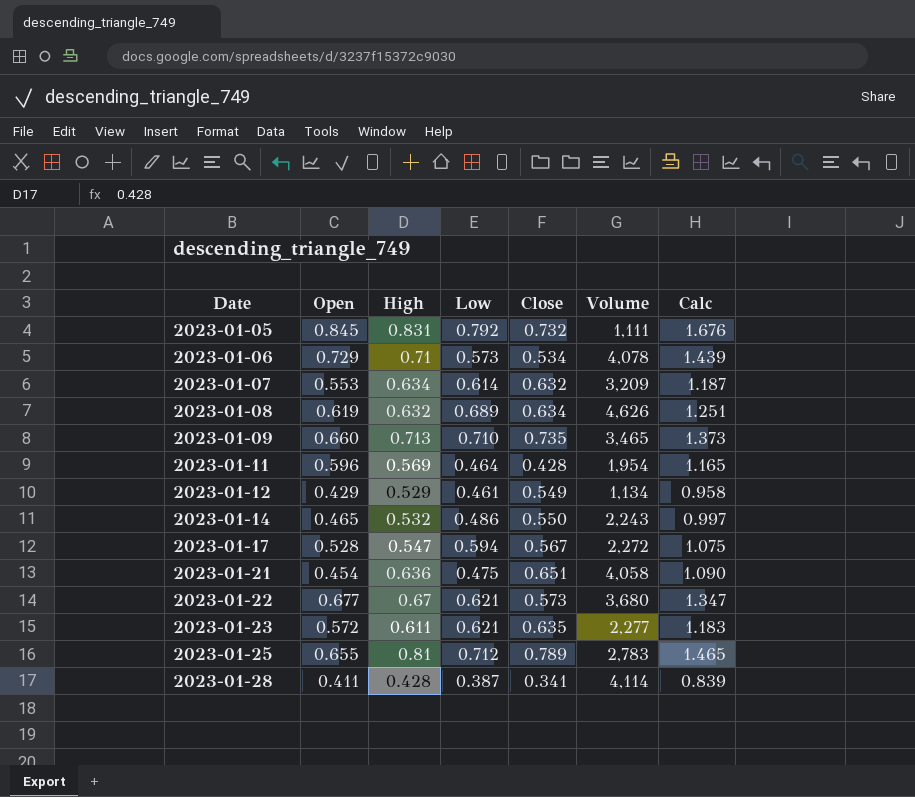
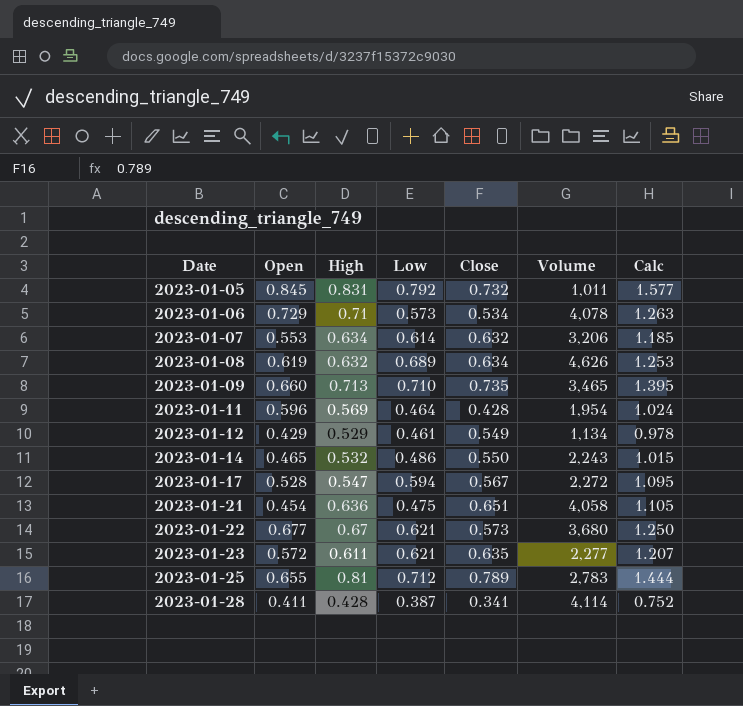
column Calc | formula: [Open] + [High] -> [Open] + [Close]
2023-01-05 | Volume: 1,111 -> 1,011
2023-01-07 | Volume: 3,209 -> 3,206

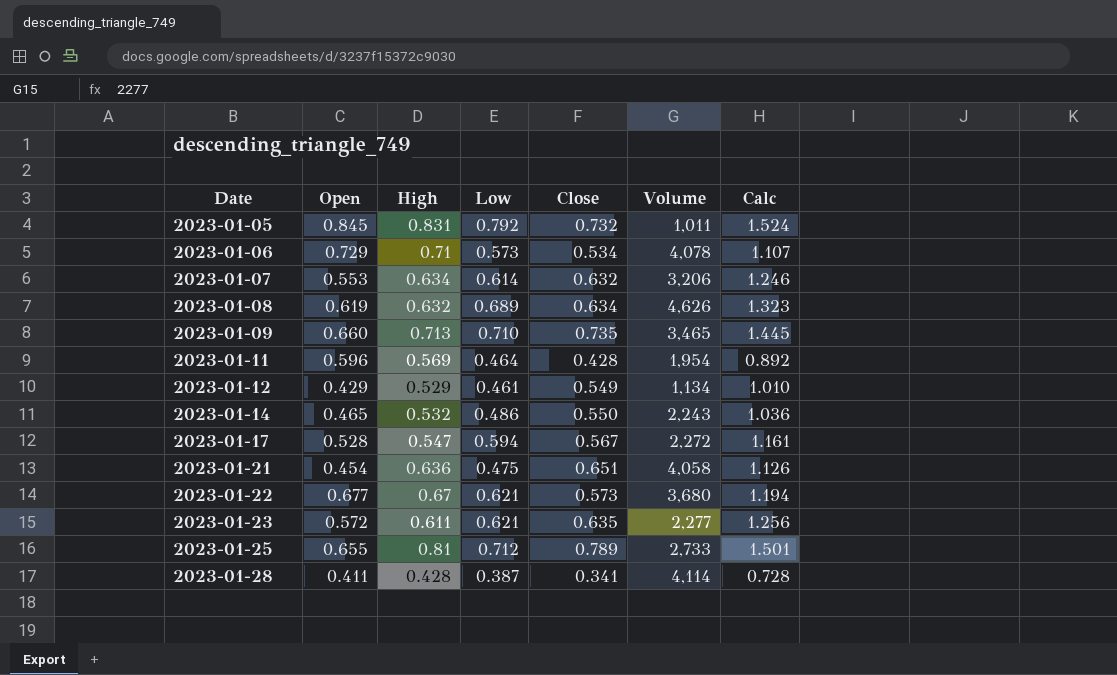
column Calc | formula: [Open] + [Close] -> [Low] + [Close]
2023-01-25 | Volume: 2,783 -> 2,733

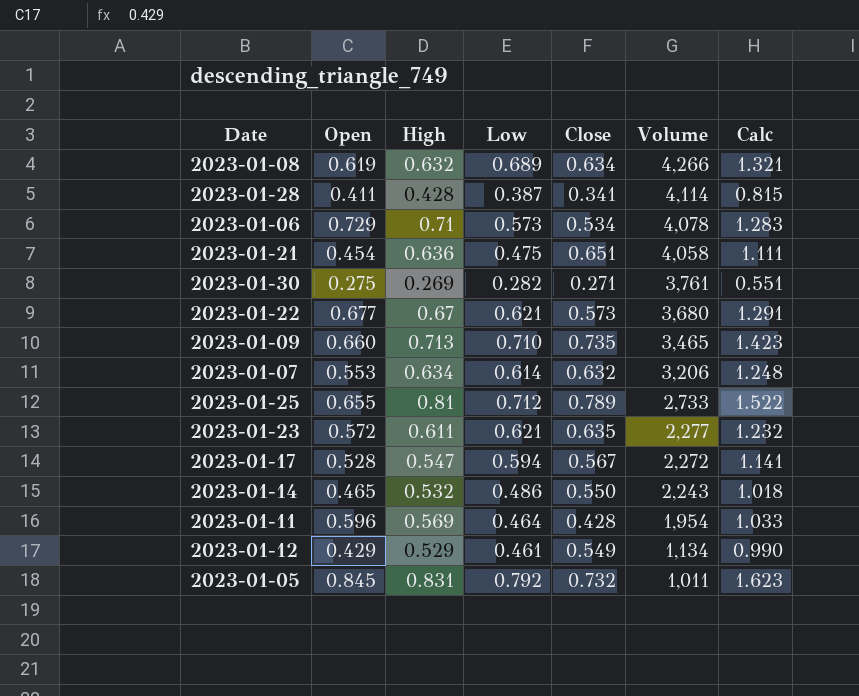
row order: Date ascending -> Volume descending
column Calc | formula: [Low] + [Close] -> [High] + [Low]
2023-01-08 | Volume: 4,626 -> 4,266
row 2023-01-30: none -> 0.275 | 0.269 | 0.282 | 0.271 | 3,761 | 0.551

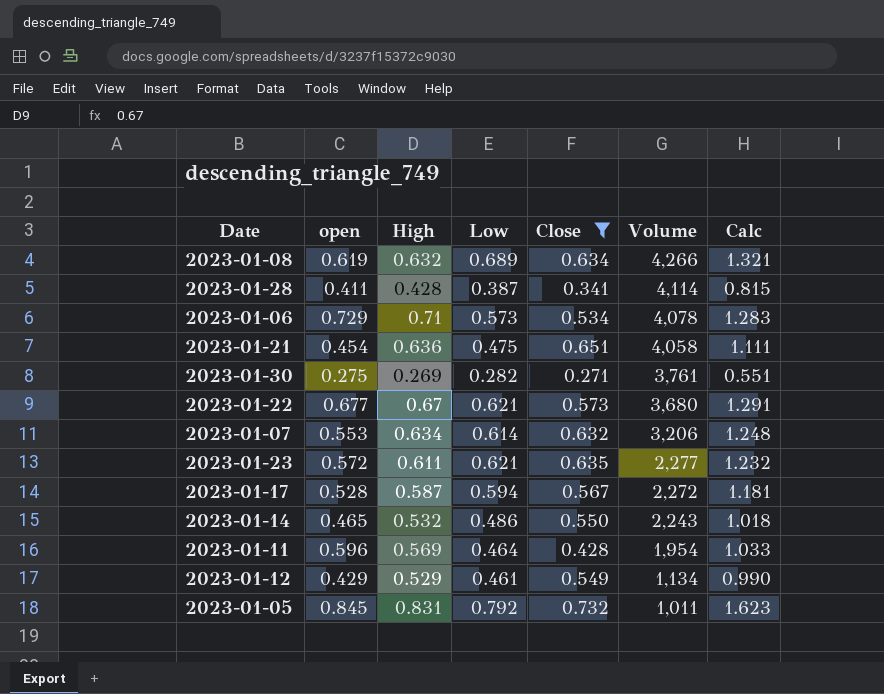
filter: none -> Close <= 0.732
column name: Open -> open
2023-01-17 | High: 0.547 -> 0.587
2023-01-17 | Calc: 1.141 -> 1.181

